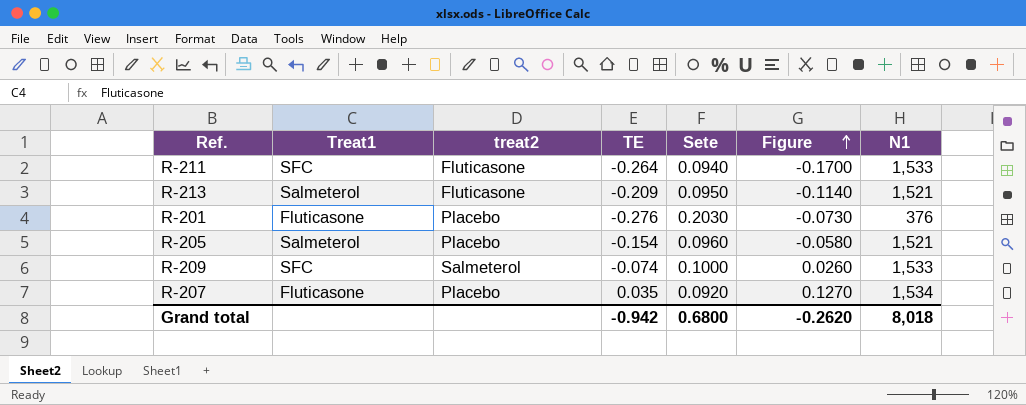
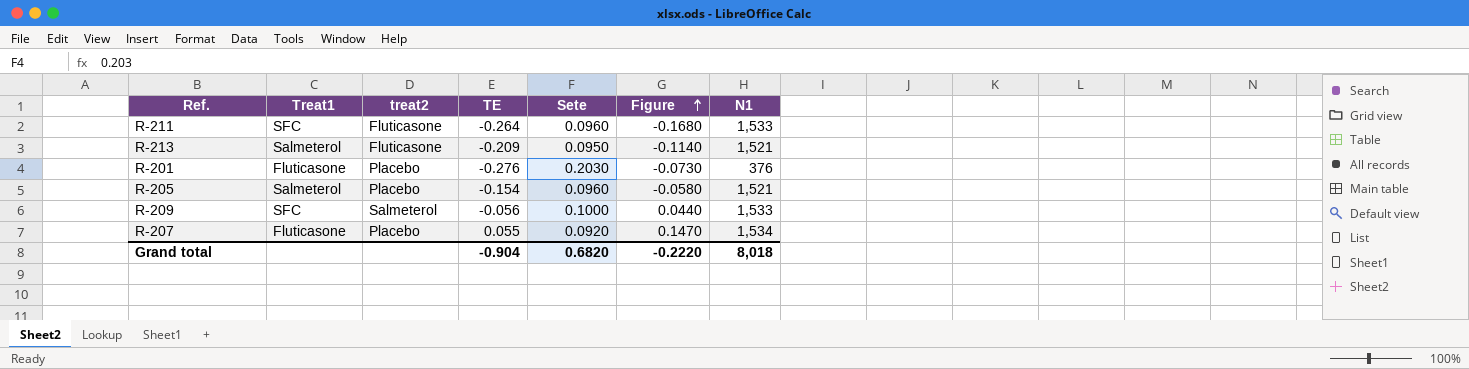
R-211 | Sete: 0.0940 -> 0.0960
R-211 | Figure: -0.1700 -> -0.1680
R-209 | TE: -0.074 -> -0.056
R-209 | Figure: 0.0260 -> 0.0440
R-207 | TE: 0.035 -> 0.055
R-207 | Figure: 0.1270 -> 0.1470
Grand total | TE: -0.942 -> -0.904
Grand total | Sete: 0.6800 -> 0.6820
Grand total | Figure: -0.2620 -> -0.2220

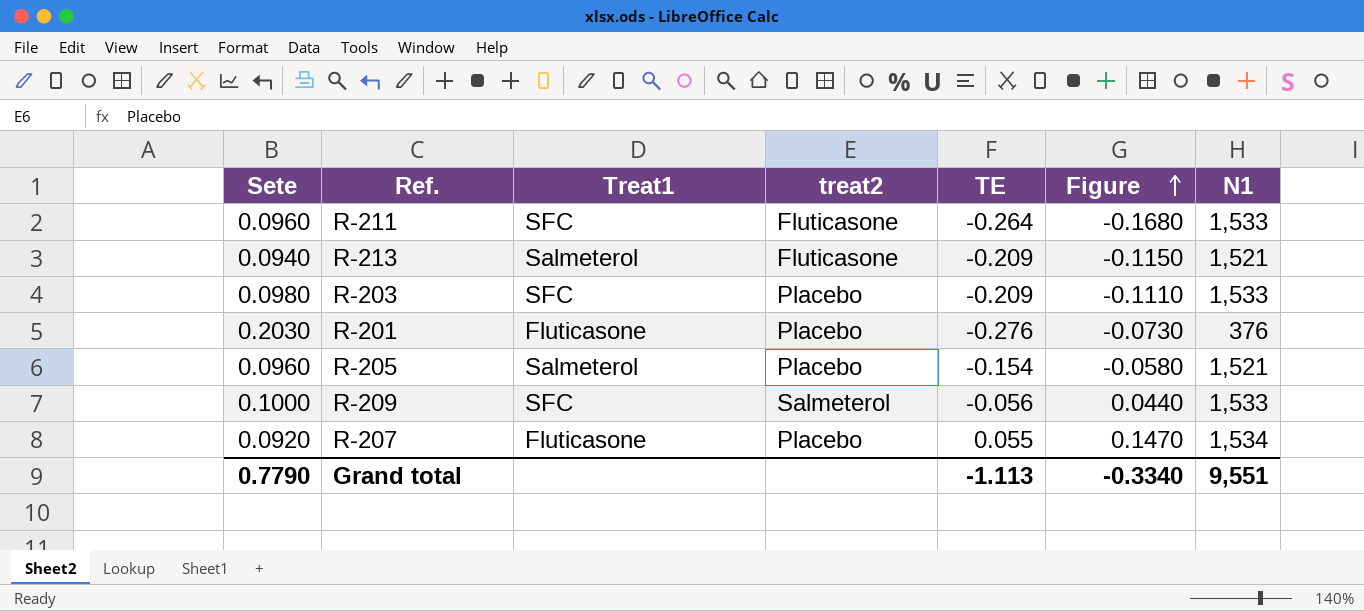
column Sete | position: 5 -> 1
R-213 | Sete: 0.0950 -> 0.0940
R-213 | Figure: -0.1140 -> -0.1150
row R-203: none -> 0.0980 | SFC | Placebo | -0.209 | -0.1110 | 1,533
Grand total | Sete: 0.6820 -> 0.7790
Grand total | TE: -0.904 -> -1.113
Grand total | Figure: -0.2220 -> -0.3340
Grand total | N1: 8,018 -> 9,551

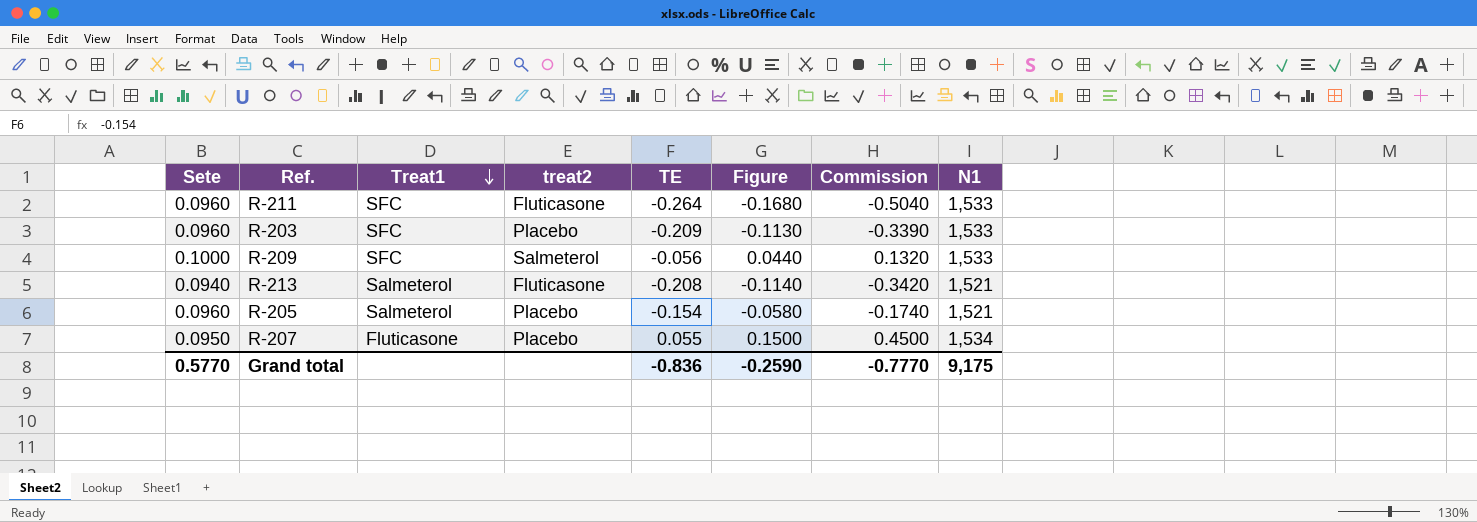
row order: Figure ascending -> Treat1 descending
column Commission | formula: none -> [Figure] * 3
row R-201: 0.2030 | Fluticasone | Placebo | -0.276 | -0.0730 | 376 -> none
R-203 | Sete: 0.0980 -> 0.0960
R-203 | Figure: -0.1110 -> -0.1130
R-213 | TE: -0.209 -> -0.208
R-213 | Figure: -0.1150 -> -0.1140
R-207 | Sete: 0.0920 -> 0.0950
R-207 | Figure: 0.1470 -> 0.1500
Grand total | Sete: 0.7790 -> 0.5770
Grand total | TE: -1.113 -> -0.836
Grand total | Figure: -0.3340 -> -0.2590
Grand total | N1: 9,551 -> 9,175

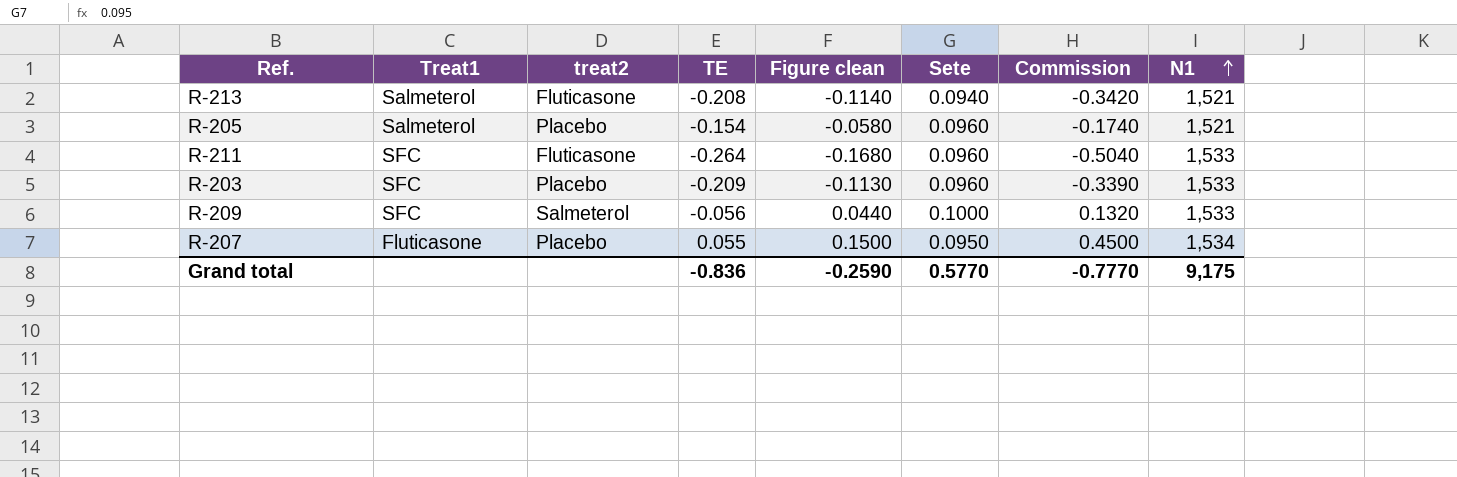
row order: Treat1 descending -> N1 ascending
column name: Figure -> Figure clean
column Sete | position: 1 -> 6

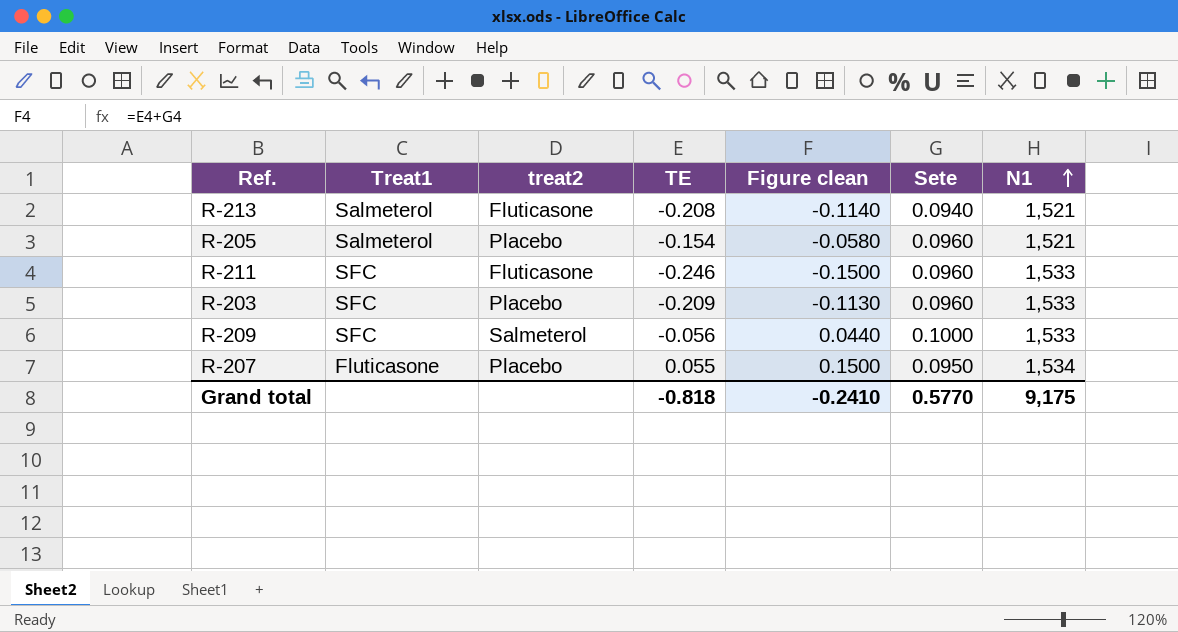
column Commission | formula: [Figure clean] * 3 -> none
R-211 | TE: -0.264 -> -0.246
R-211 | Figure clean: -0.1680 -> -0.1500
Grand total | TE: -0.836 -> -0.818
Grand total | Figure clean: -0.2590 -> -0.2410

